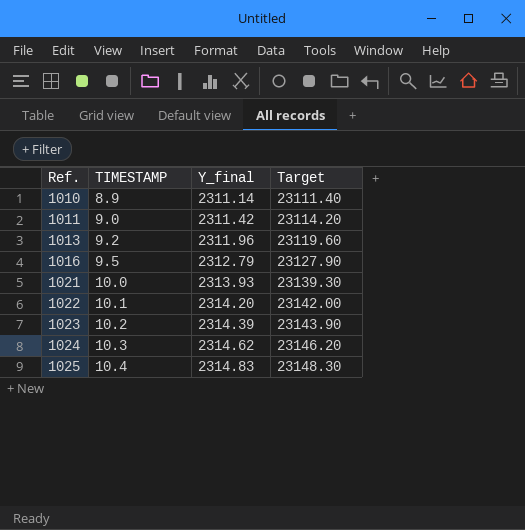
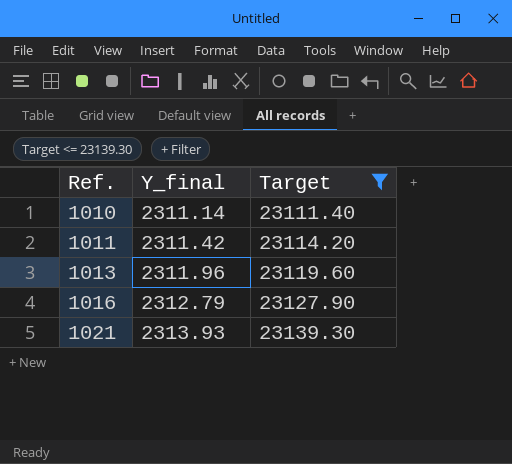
filter: none -> Target <= 23139.30
column TIMESTAMP | position: 2 -> none

